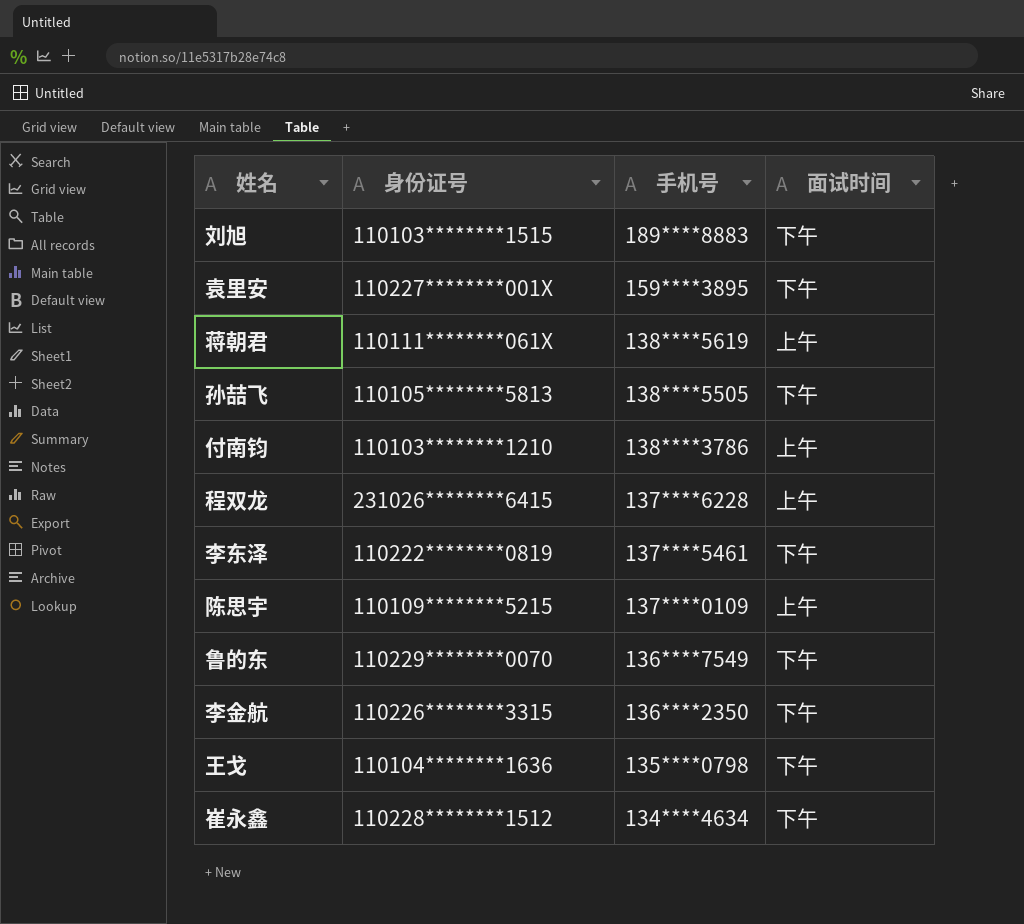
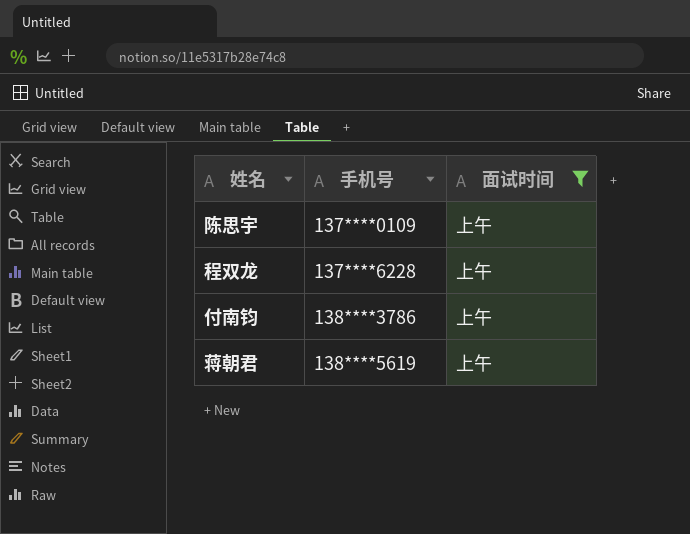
filter: none -> 面试时间 = 上午
row order: 手机号 descending -> 手机号 ascending
column 身份证号 | position: 2 -> none

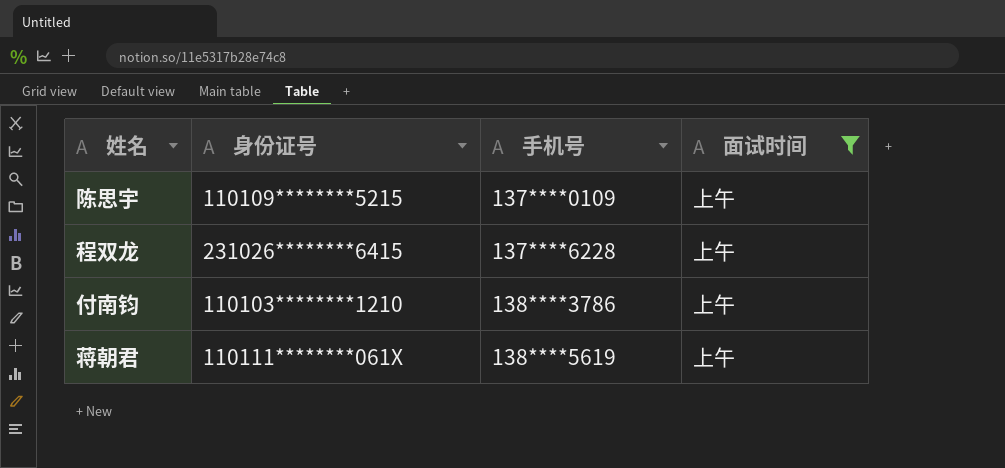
column 身份证号 | position: none -> 2

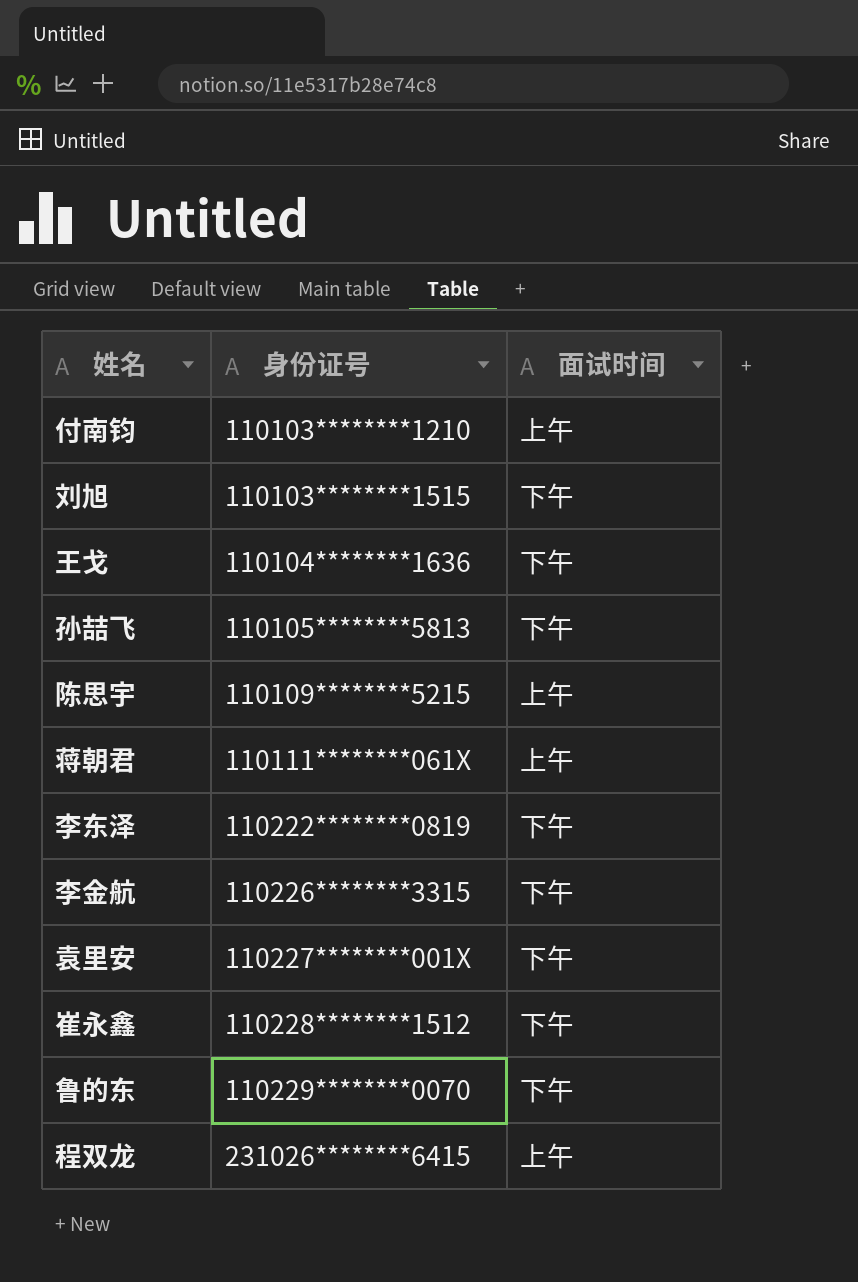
filter: 面试时间 = 上午 -> none
row order: 手机号 ascending -> 身份证号 ascending
column 手机号 | position: 3 -> none

